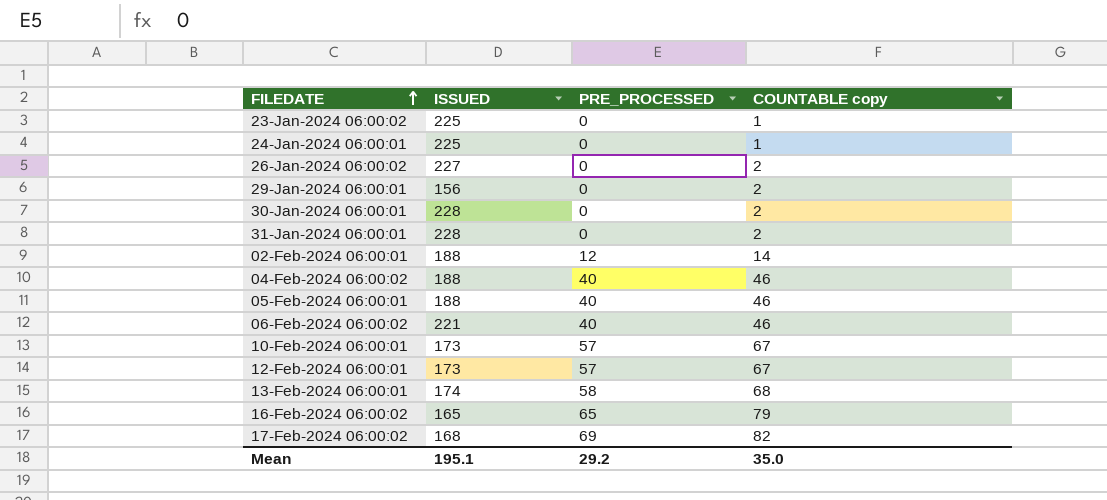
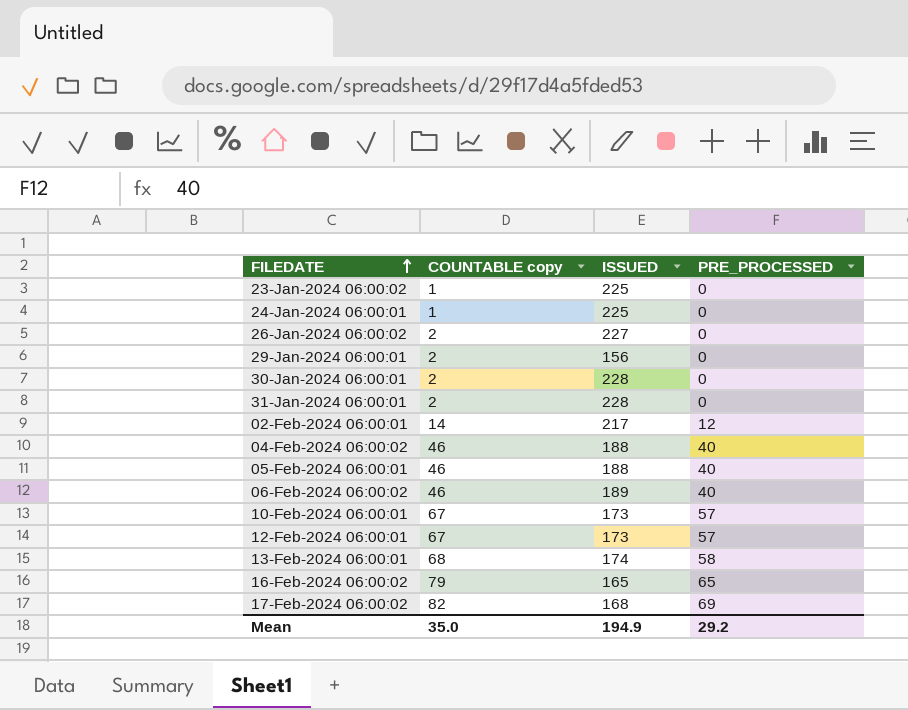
column COUNTABLE copy | position: 4 -> 2
02-Feb-2024 06:00:01 | ISSUED: 188 -> 217
06-Feb-2024 06:00:02 | ISSUED: 221 -> 189
Mean | ISSUED: 195.1 -> 194.9

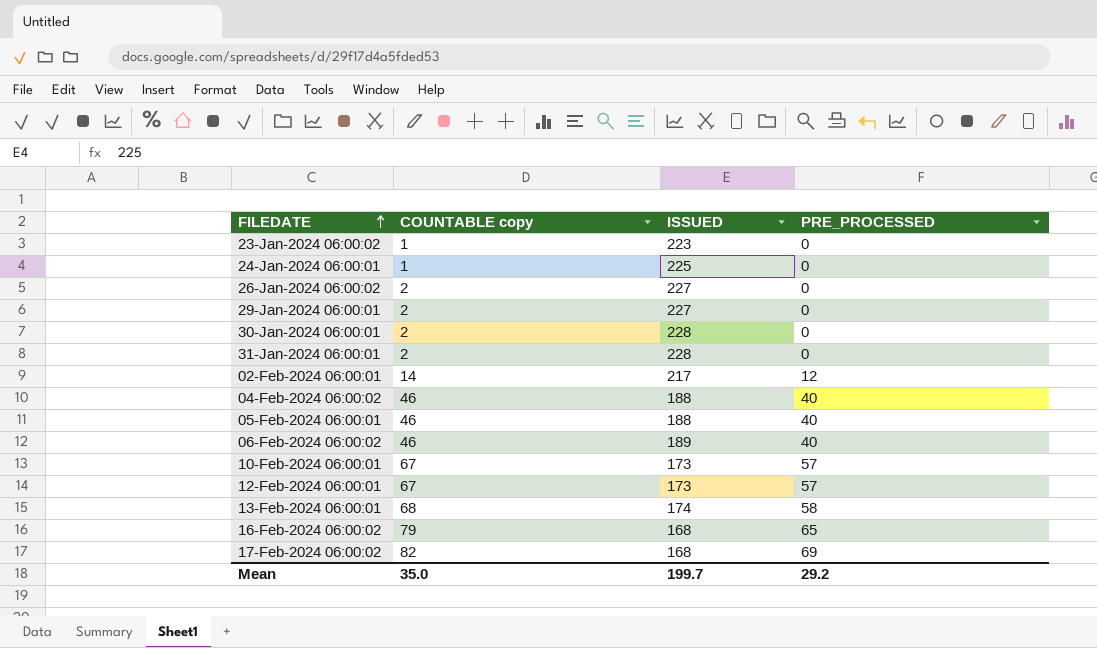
23-Jan-2024 06:00:02 | ISSUED: 225 -> 223
29-Jan-2024 06:00:01 | ISSUED: 156 -> 227
16-Feb-2024 06:00:02 | ISSUED: 165 -> 168
Mean | ISSUED: 194.9 -> 199.7

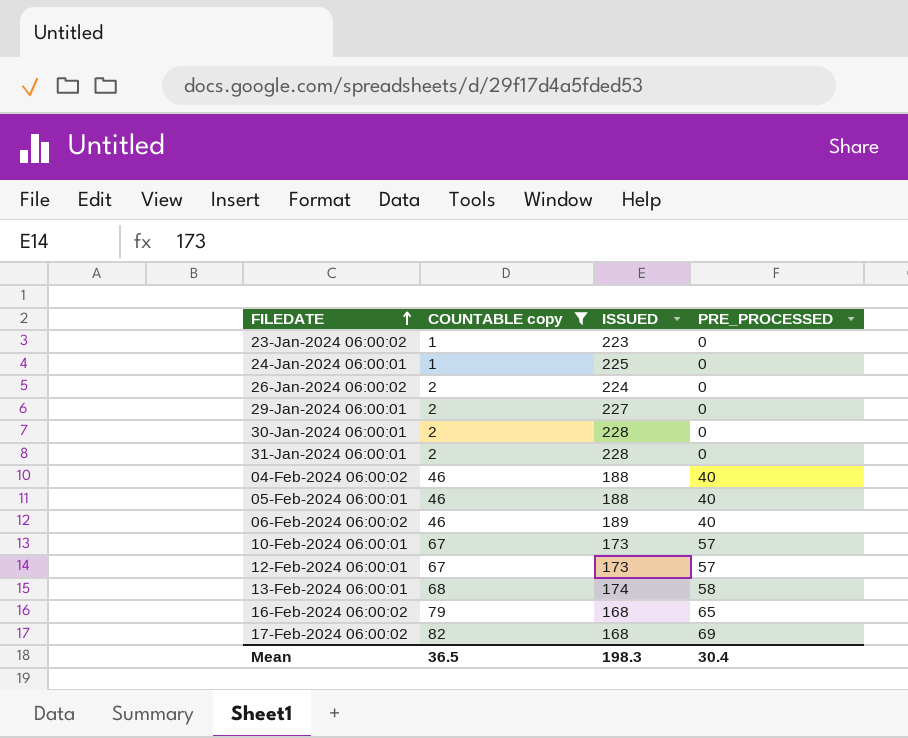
filter: none -> COUNTABLE copy != 14
26-Jan-2024 06:00:02 | ISSUED: 227 -> 224
Mean | COUNTABLE copy: 35.0 -> 36.5
Mean | ISSUED: 199.7 -> 198.3
Mean | PRE_PROCESSED: 29.2 -> 30.4

